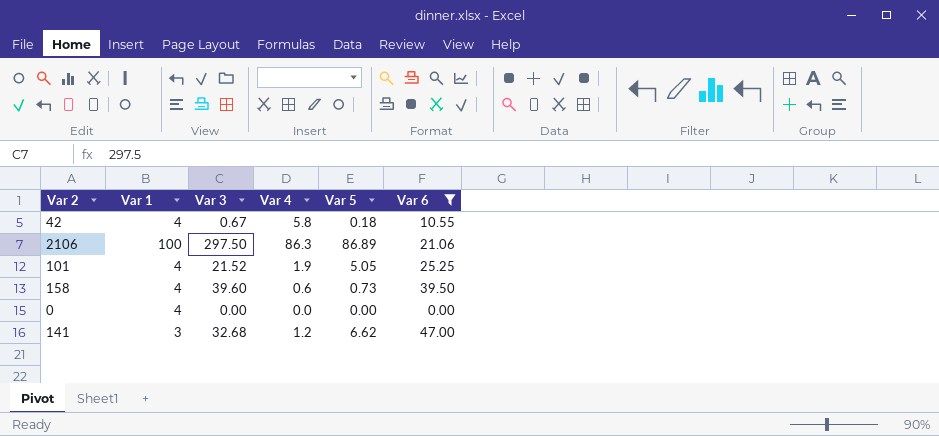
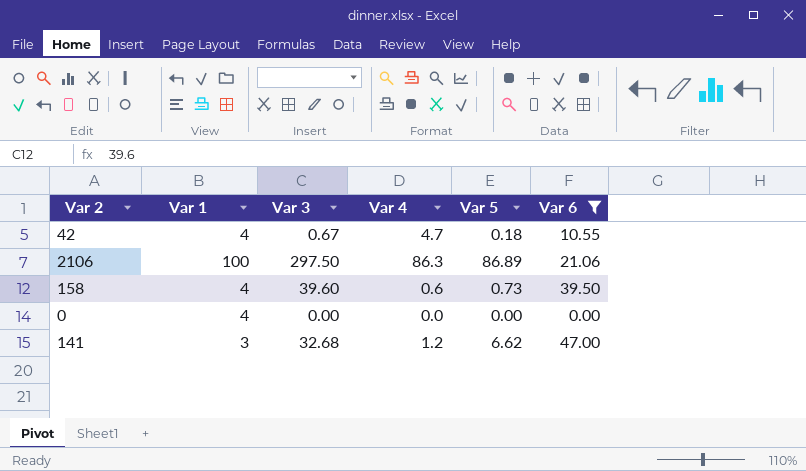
row 101: 4 | 21.52 | 1.9 | 5.05 | 25.25 -> none
42 | Var 4: 5.8 -> 4.7

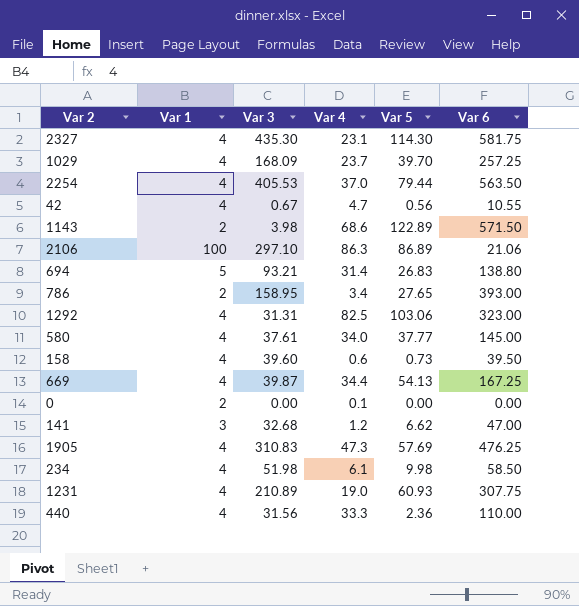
filter: Var 6 <= 47.00 -> none
42 | Var 5: 0.18 -> 0.56
2106 | Var 3: 297.50 -> 297.10
0 | Var 1: 4 -> 2
0 | Var 4: 0.0 -> 0.1

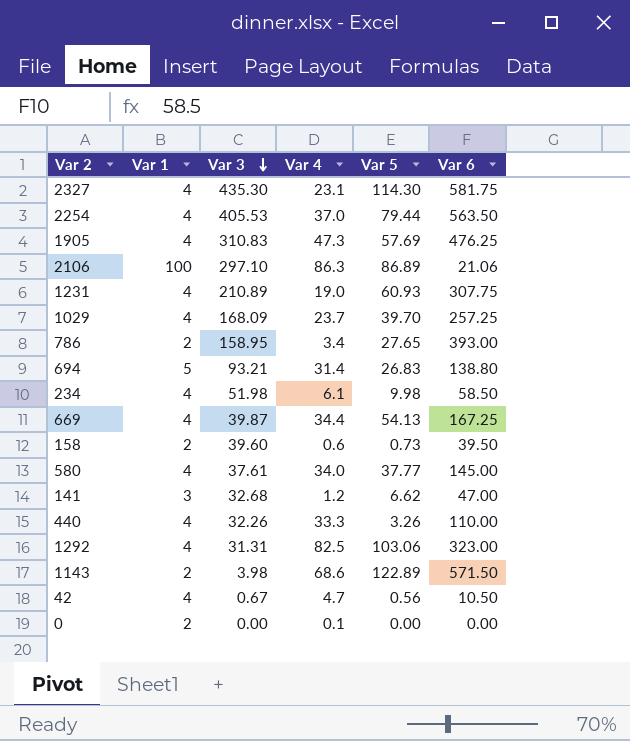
row order: none -> Var 3 descending
158 | Var 1: 4 -> 2
440 | Var 3: 31.56 -> 32.26
440 | Var 5: 2.36 -> 3.26
42 | Var 6: 10.55 -> 10.50

